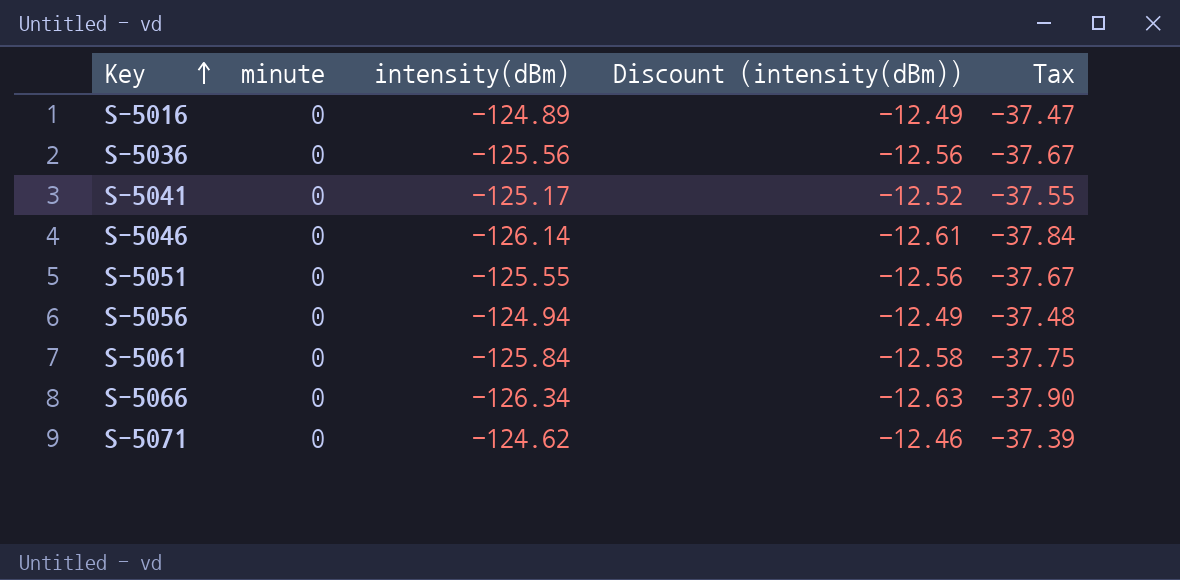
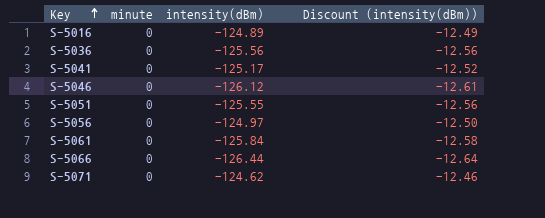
column Tax | formula: [intensity(dBm)] * 0.3 -> none
S-5046 | intensity(dBm): -126.14 -> -126.12
S-5056 | intensity(dBm): -124.94 -> -124.97
S-5056 | Discount (intensity(dBm)): -12.49 -> -12.50
S-5066 | intensity(dBm): -126.34 -> -126.44
S-5066 | Discount (intensity(dBm)): -12.63 -> -12.64

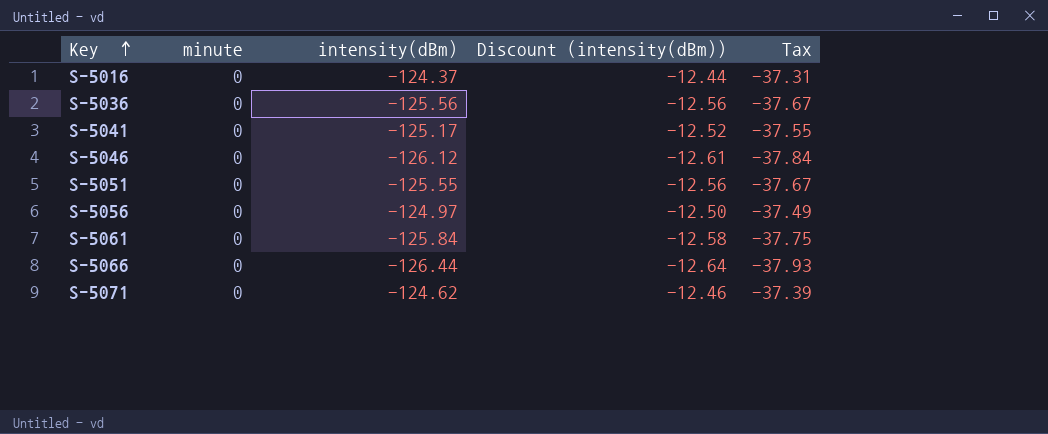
column Tax | formula: none -> [intensity(dBm)] * 0.3
S-5016 | intensity(dBm): -124.89 -> -124.37
S-5016 | Discount (intensity(dBm)): -12.49 -> -12.44

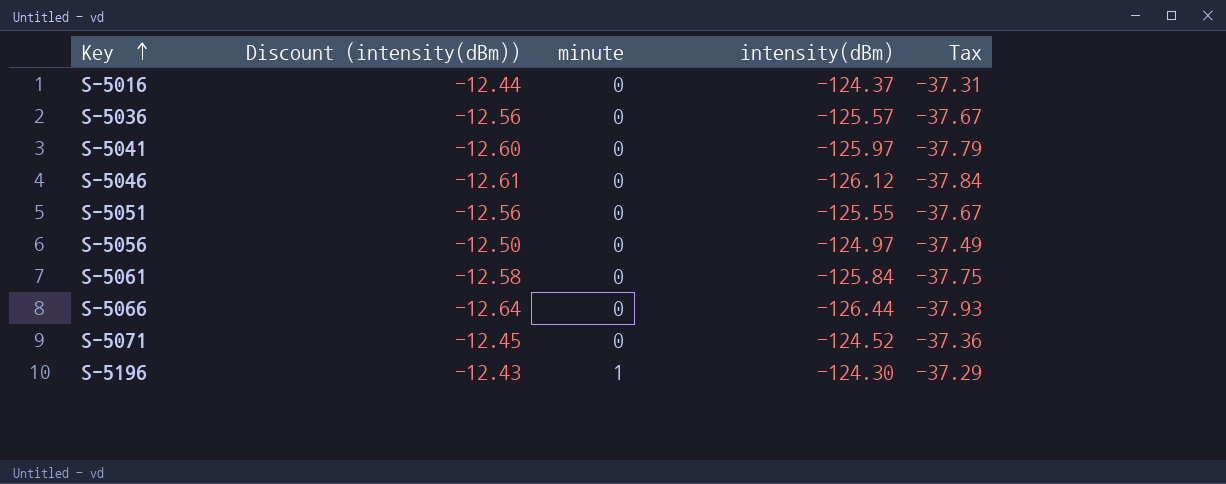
column Discount (intensity(dBm)) | position: 4 -> 2
S-5036 | intensity(dBm): -125.56 -> -125.57
S-5041 | Discount (intensity(dBm)): -12.52 -> -12.60
S-5041 | intensity(dBm): -125.17 -> -125.97
S-5041 | Tax: -37.55 -> -37.79
S-5071 | Discount (intensity(dBm)): -12.46 -> -12.45
S-5071 | intensity(dBm): -124.62 -> -124.52
S-5071 | Tax: -37.39 -> -37.36
row S-5196: none -> -12.43 | 1 | -124.30 | -37.29

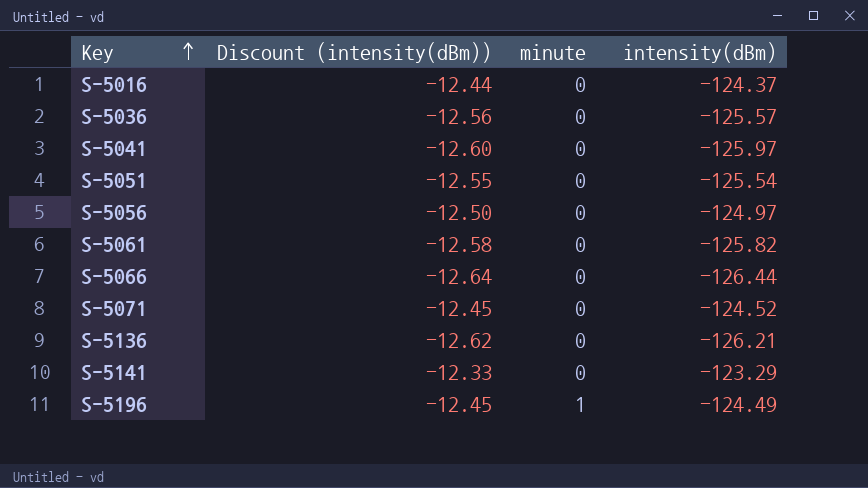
column Tax | formula: [intensity(dBm)] * 0.3 -> none
row S-5046: -12.61 | 0 | -126.12 | -37.84 -> none
S-5051 | Discount (intensity(dBm)): -12.56 -> -12.55
S-5051 | intensity(dBm): -125.55 -> -125.54
S-5061 | intensity(dBm): -125.84 -> -125.82
row S-5136: none -> -12.62 | 0 | -126.21
row S-5141: none -> -12.33 | 0 | -123.29
S-5196 | Discount (intensity(dBm)): -12.43 -> -12.45
S-5196 | intensity(dBm): -124.30 -> -124.49

